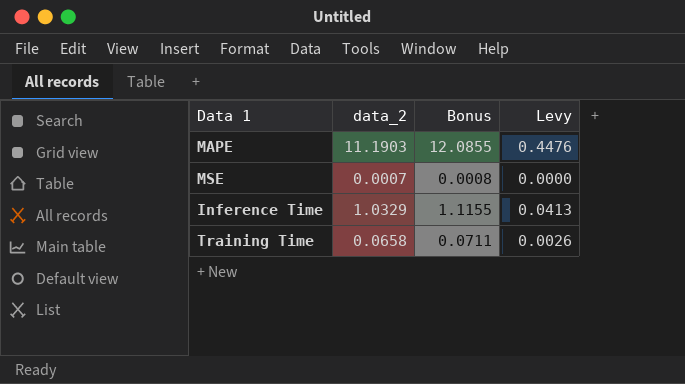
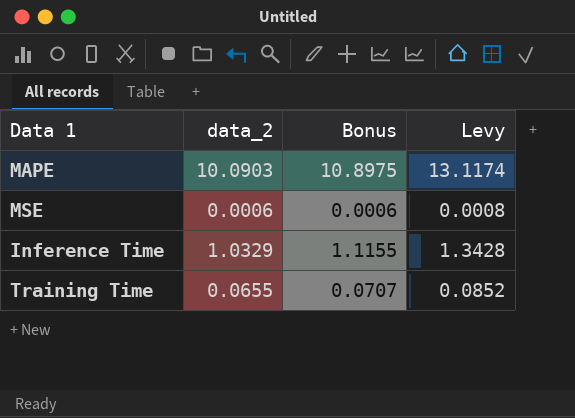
column Levy | formula: [data_2] * 0.04 -> [data_2] * 1.3
MAPE | data_2: 11.1903 -> 10.0903
MAPE | Bonus: 12.0855 -> 10.8975
MSE | data_2: 0.0007 -> 0.0006
MSE | Bonus: 0.0008 -> 0.0006
Training Time | data_2: 0.0658 -> 0.0655
Training Time | Bonus: 0.0711 -> 0.0707

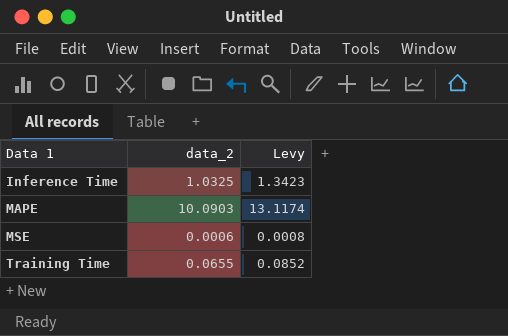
row order: none -> Data 1 ascending
column Bonus | formula: [data_2] * 1.08 -> none
Inference Time | data_2: 1.0329 -> 1.0325
Inference Time | Levy: 1.3428 -> 1.3423

